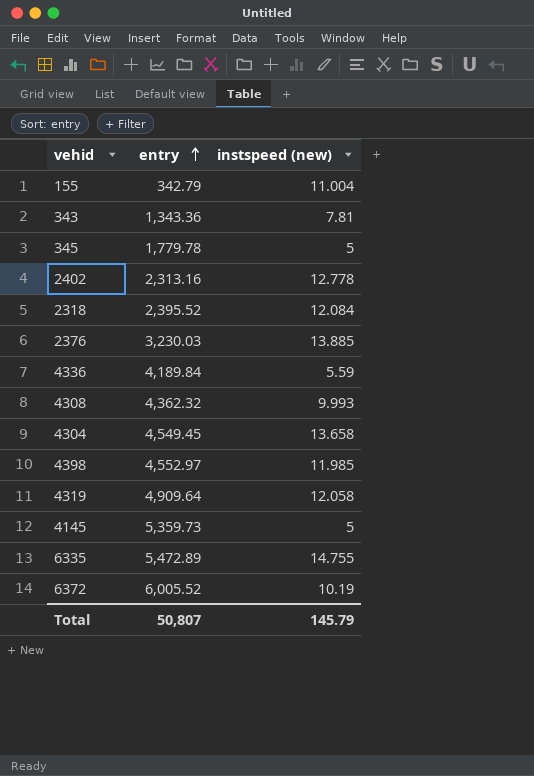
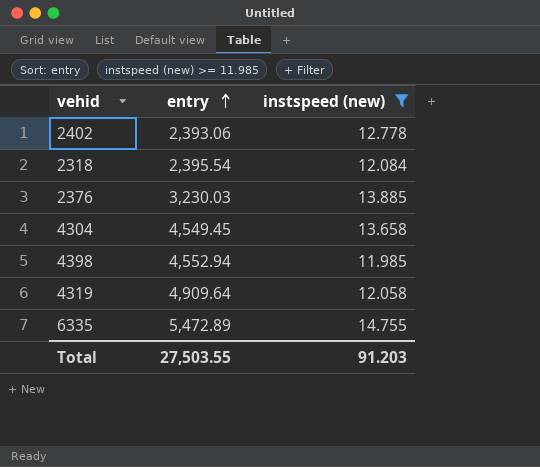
filter: none -> instspeed (new) >= 11.985
2402 | entry: 2,313.16 -> 2,393.06
2318 | entry: 2,395.52 -> 2,395.54
4398 | entry: 4,552.97 -> 4,552.94
Total | entry: 50,807 -> 27,503.55
Total | instspeed (new): 145.79 -> 91.203

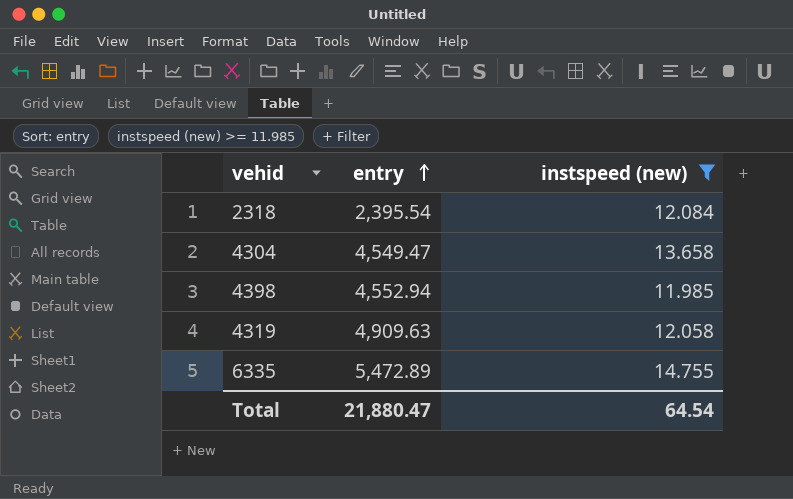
row 2402: 2,393.06 | 12.778 -> none
row 2376: 3,230.03 | 13.885 -> none
4304 | entry: 4,549.45 -> 4,549.47
4319 | entry: 4,909.64 -> 4,909.63
Total | entry: 27,503.55 -> 21,880.47
Total | instspeed (new): 91.203 -> 64.54

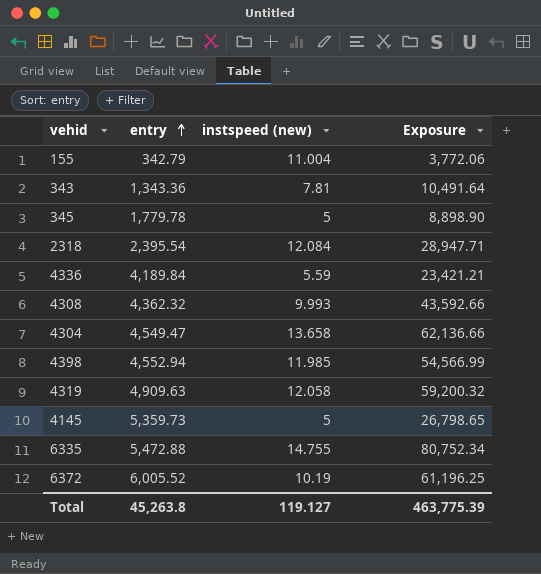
filter: instspeed (new) >= 11.985 -> none
column Exposure | formula: none -> [entry] * [instspeed (new)]
6335 | entry: 5,472.89 -> 5,472.88
Total | entry: 21,880.47 -> 45,263.8
Total | instspeed (new): 64.54 -> 119.127

